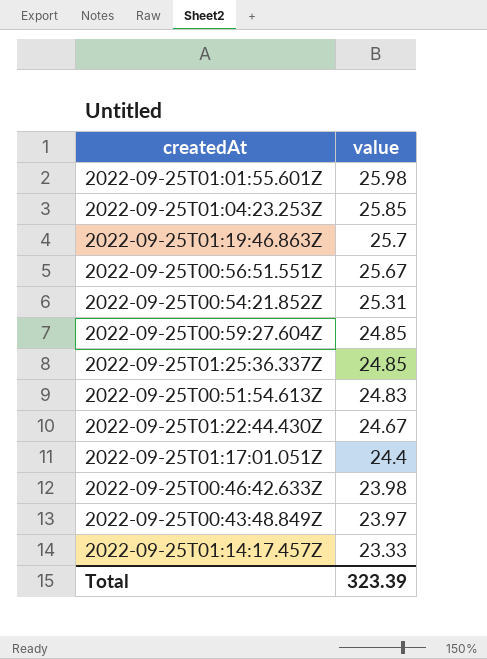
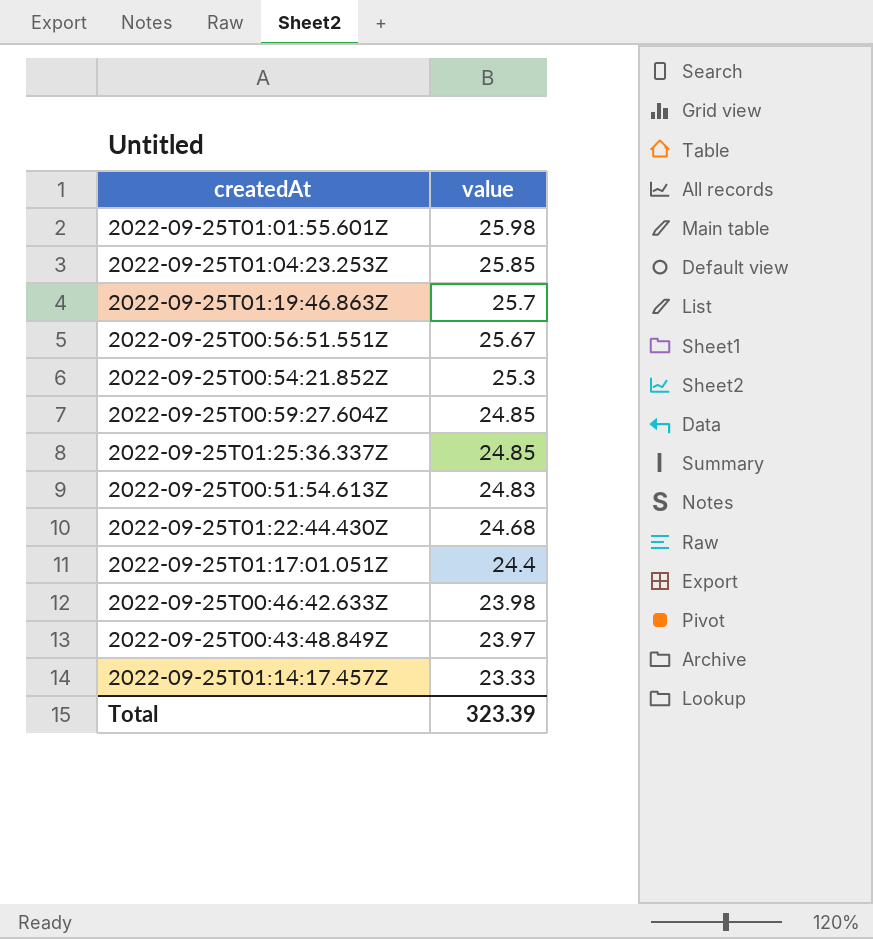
2022-09-25T00:54:21.852Z | value: 25.31 -> 25.3
2022-09-25T01:22:44.430Z | value: 24.67 -> 24.68

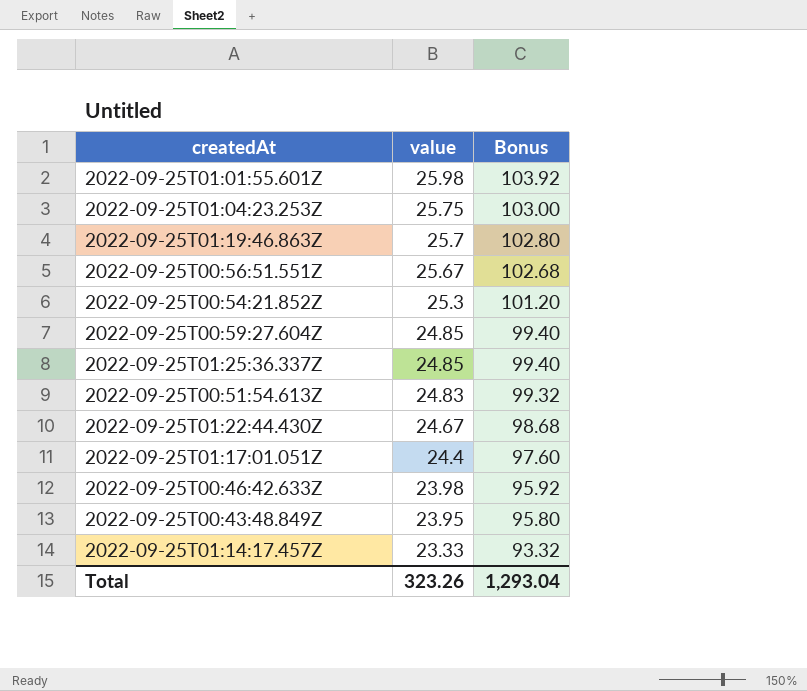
column Bonus | formula: none -> [value] * 4
2022-09-25T01:04:23.253Z | value: 25.85 -> 25.75
2022-09-25T01:22:44.430Z | value: 24.68 -> 24.67
2022-09-25T00:43:48.849Z | value: 23.97 -> 23.95
Total | value: 323.39 -> 323.26

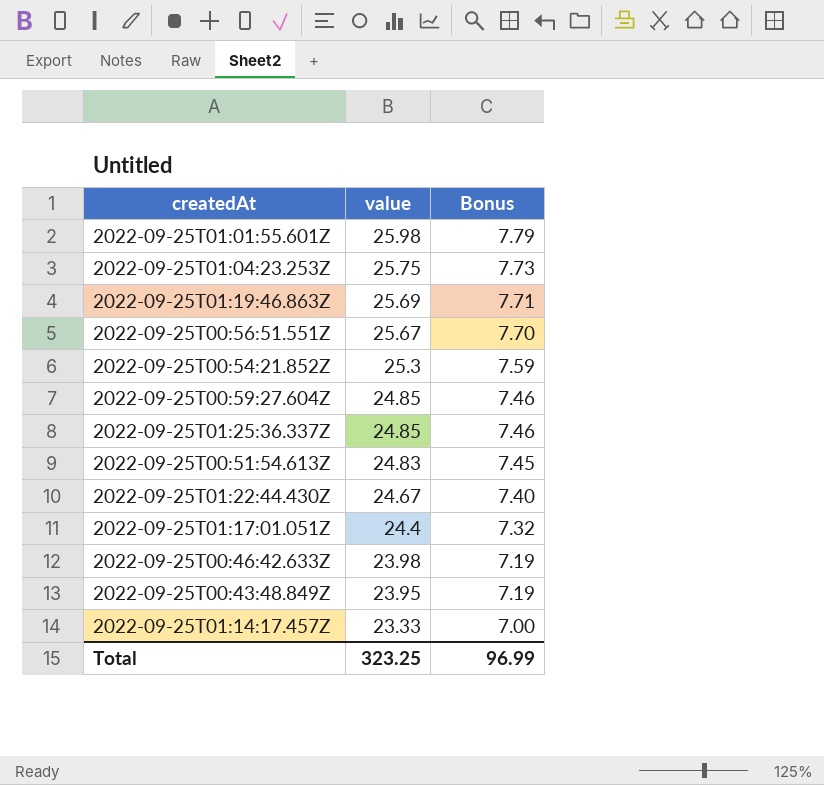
column Bonus | formula: [value] * 4 -> [value] * 0.3
2022-09-25T01:19:46.863Z | value: 25.7 -> 25.69
Total | value: 323.26 -> 323.25
Total | Bonus: 1,293.04 -> 96.99

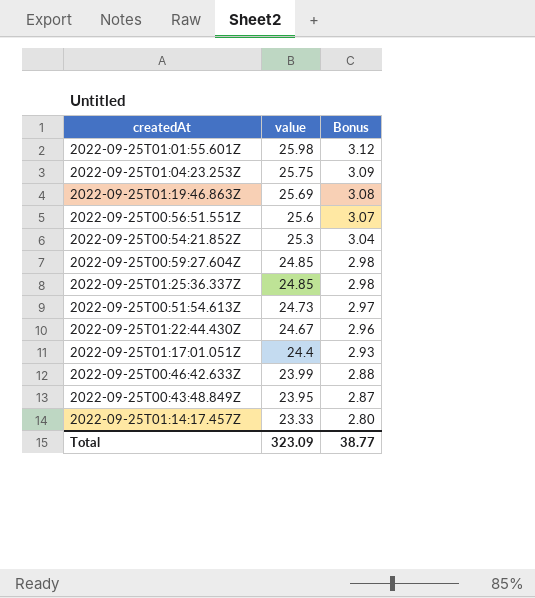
column Bonus | formula: [value] * 0.3 -> [value] * 0.12
2022-09-25T00:56:51.551Z | value: 25.67 -> 25.6
2022-09-25T00:51:54.613Z | value: 24.83 -> 24.73
2022-09-25T00:46:42.633Z | value: 23.98 -> 23.99
Total | value: 323.25 -> 323.09
Total | Bonus: 96.99 -> 38.77

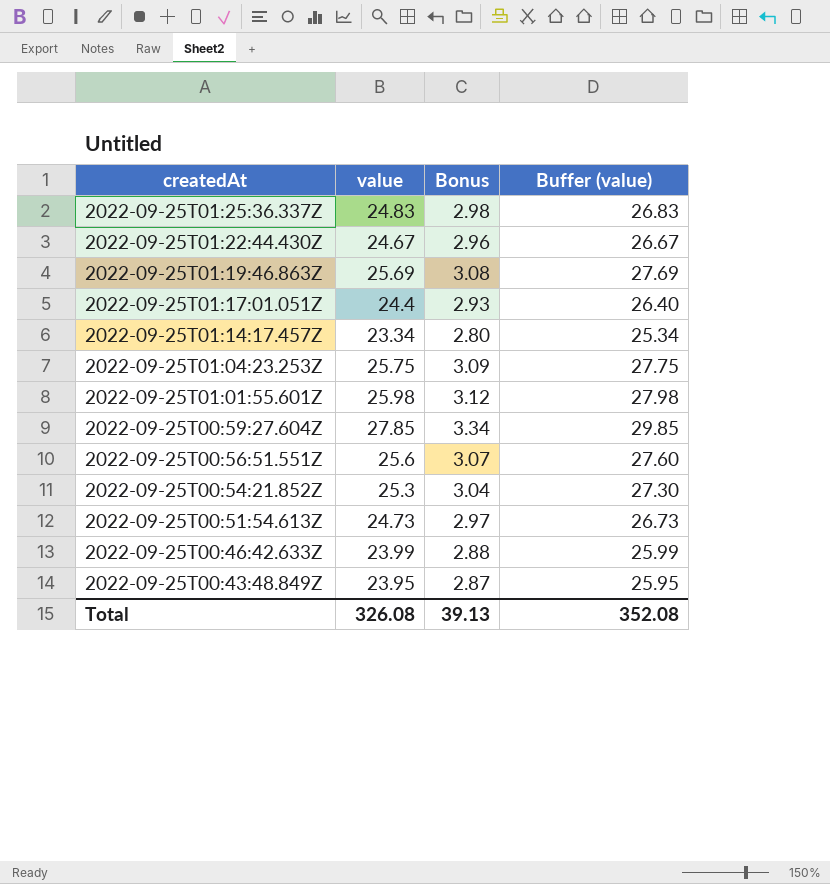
row order: value descending -> createdAt descending
column Buffer (value) | formula: none -> [value] + 2
2022-09-25T01:25:36.337Z | value: 24.85 -> 24.83
2022-09-25T01:14:17.457Z | value: 23.33 -> 23.34
2022-09-25T00:59:27.604Z | value: 24.85 -> 27.85
2022-09-25T00:59:27.604Z | Bonus: 2.98 -> 3.34
Total | value: 323.09 -> 326.08
Total | Bonus: 38.77 -> 39.13

